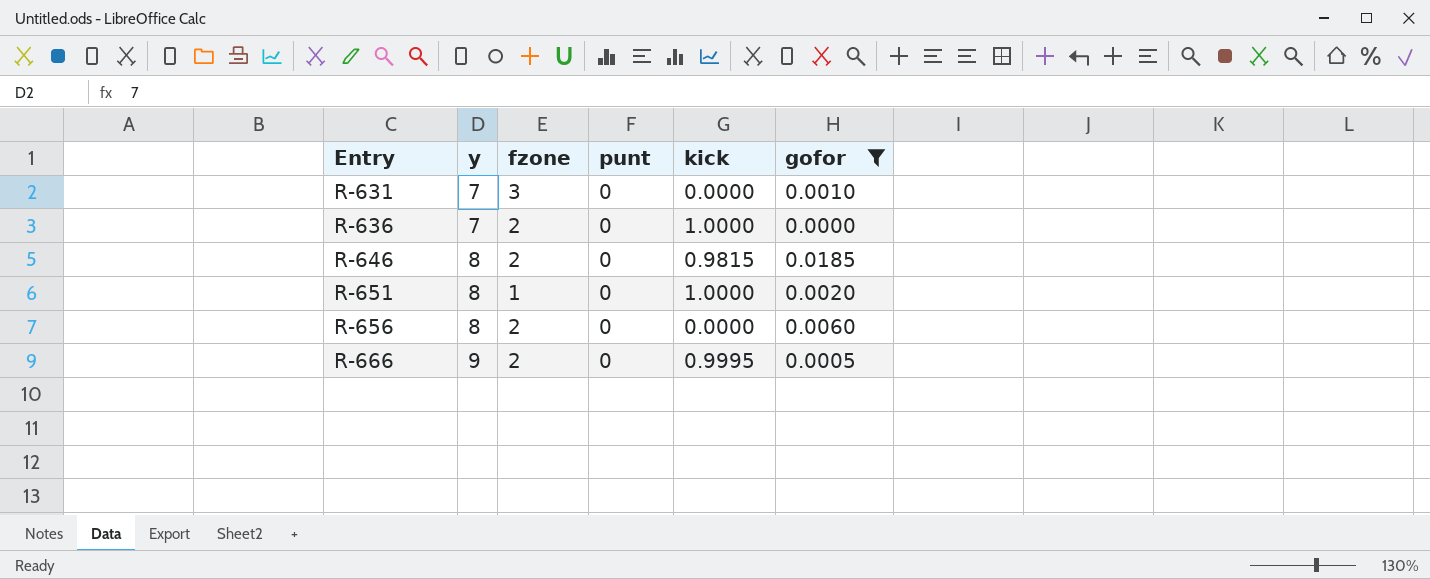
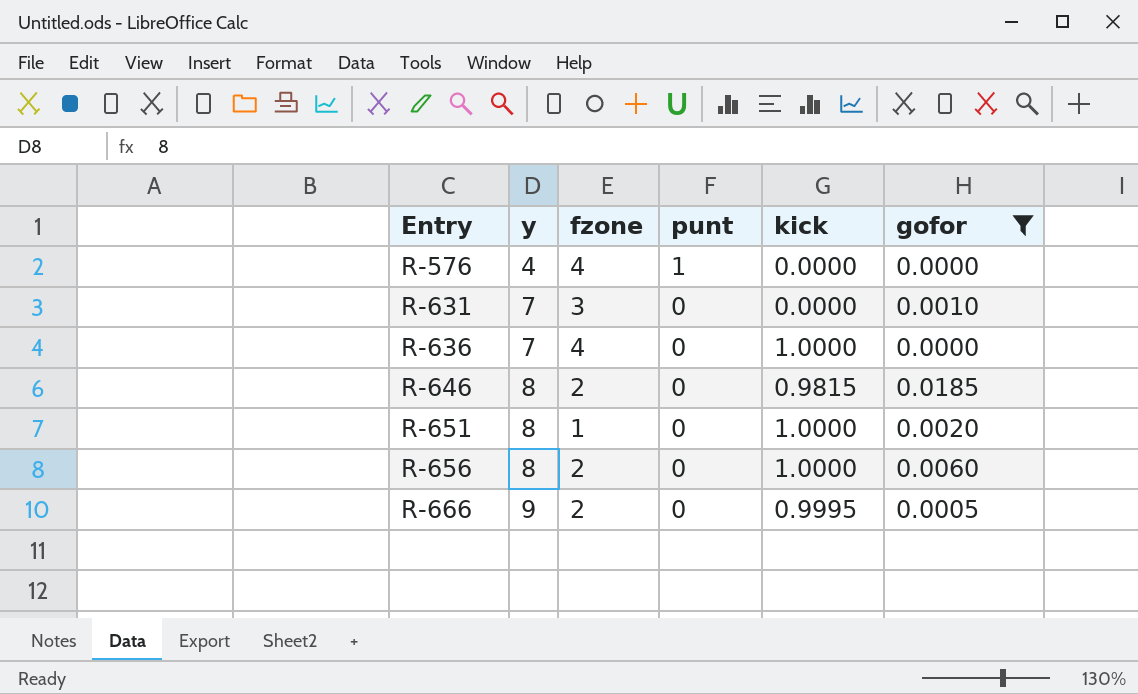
row R-576: none -> 4 | 4 | 1 | 0.0000 | 0.0000
R-636 | fzone: 2 -> 4
R-656 | kick: 0.0000 -> 1.0000

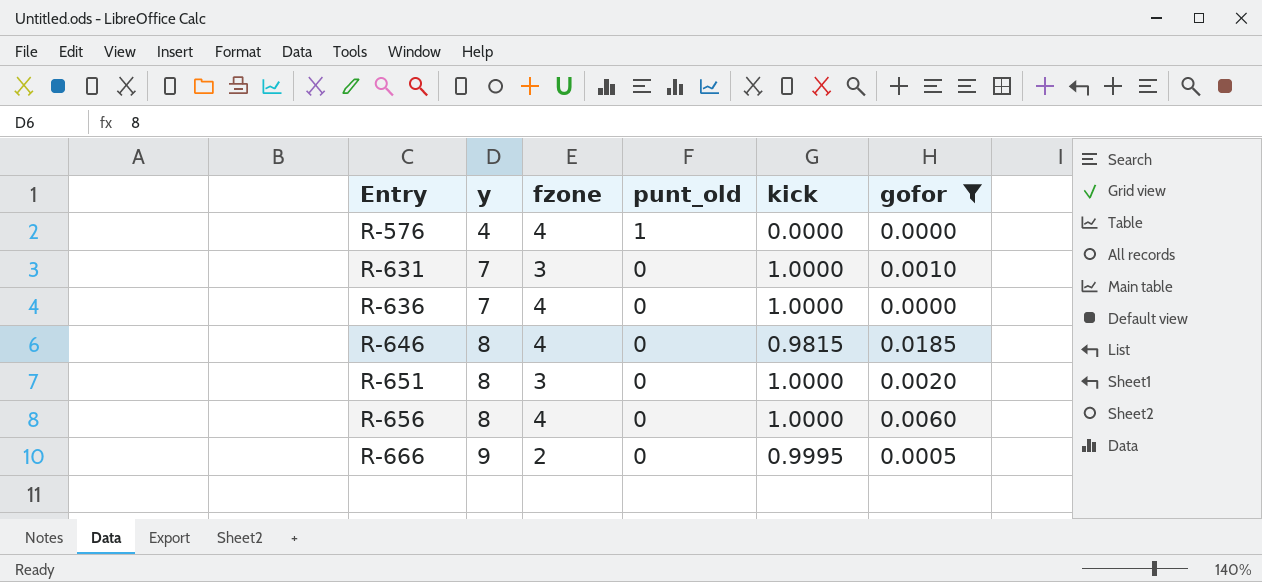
column name: punt -> punt_old
R-631 | kick: 0.0000 -> 1.0000
R-646 | fzone: 2 -> 4
R-651 | fzone: 1 -> 3
R-656 | fzone: 2 -> 4

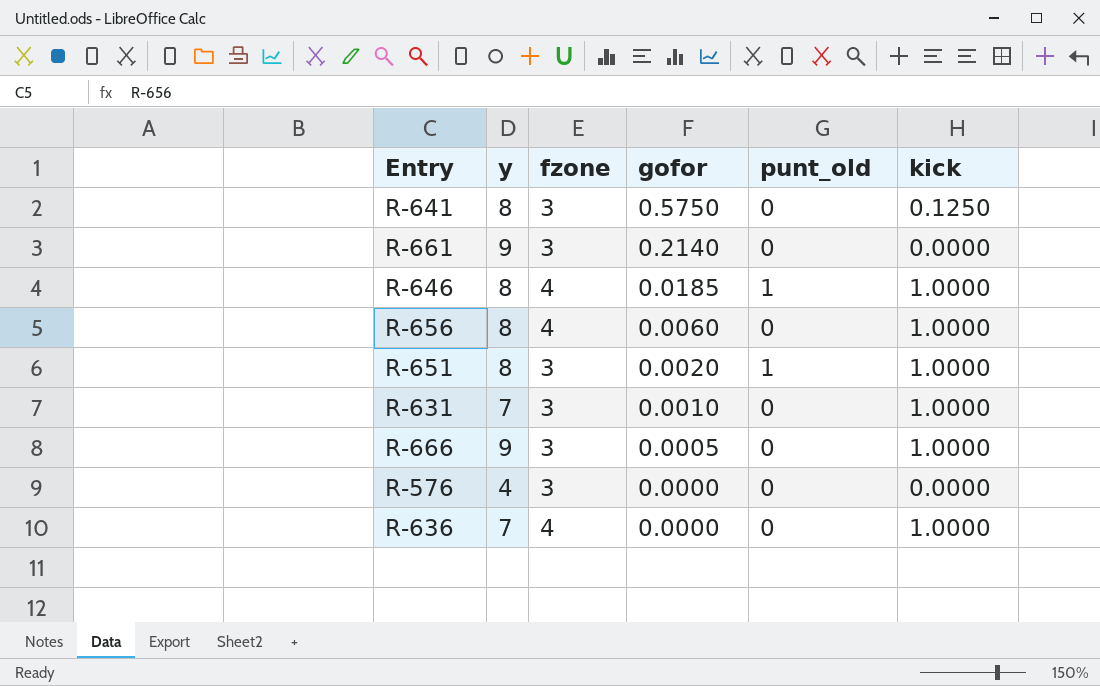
filter: gofor <= 0.0185 -> none
row order: Entry ascending -> gofor descending
column gofor | position: 6 -> 4
R-646 | punt_old: 0 -> 1
R-646 | kick: 0.9815 -> 1.0000
R-651 | punt_old: 0 -> 1
R-666 | fzone: 2 -> 3
R-666 | kick: 0.9995 -> 1.0000
R-576 | fzone: 4 -> 3
R-576 | punt_old: 1 -> 0

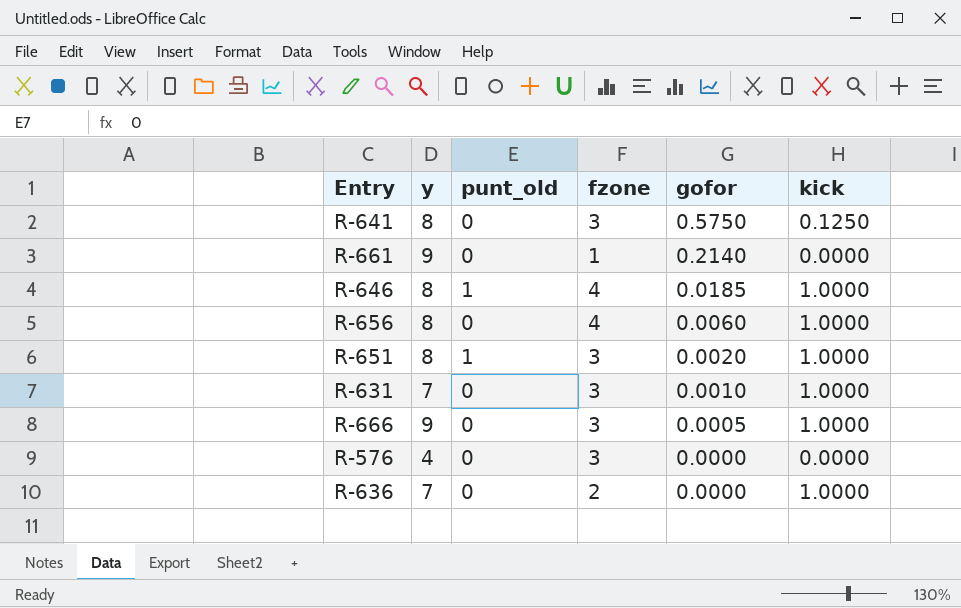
column punt_old | position: 5 -> 3
R-661 | fzone: 3 -> 1
R-636 | fzone: 4 -> 2

